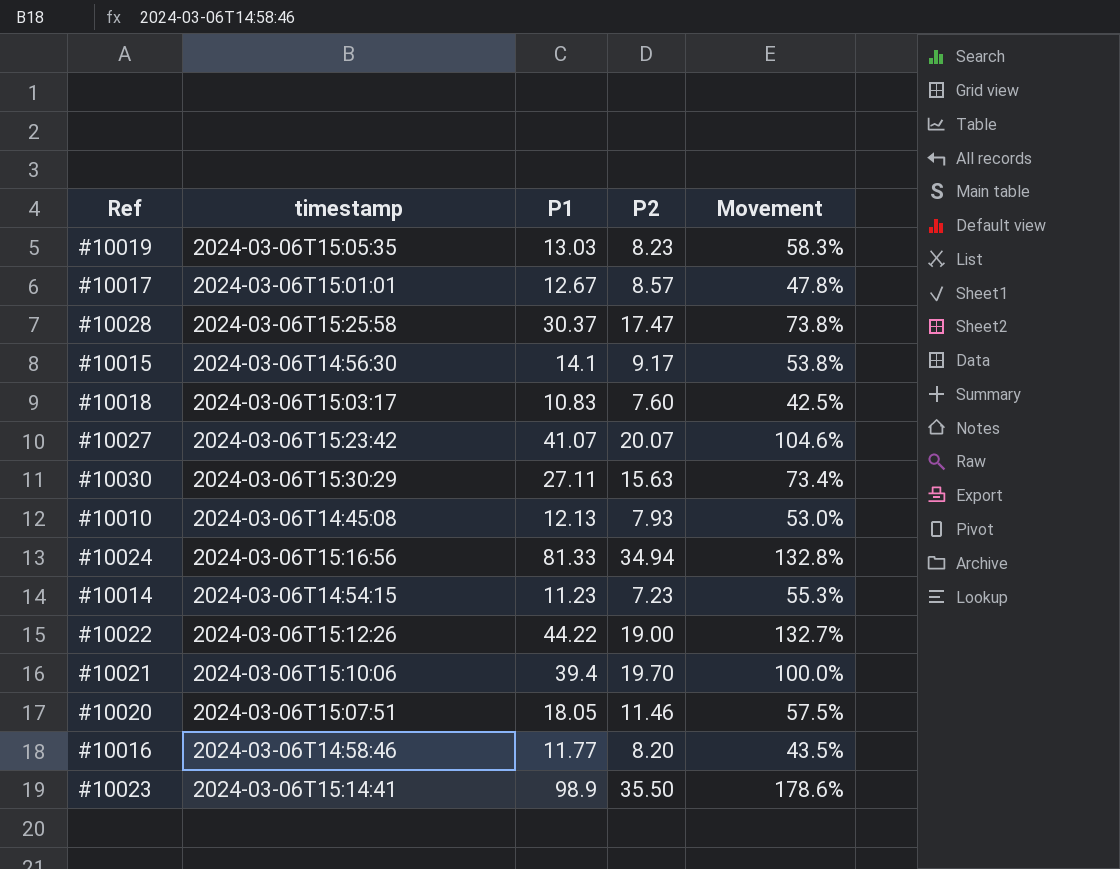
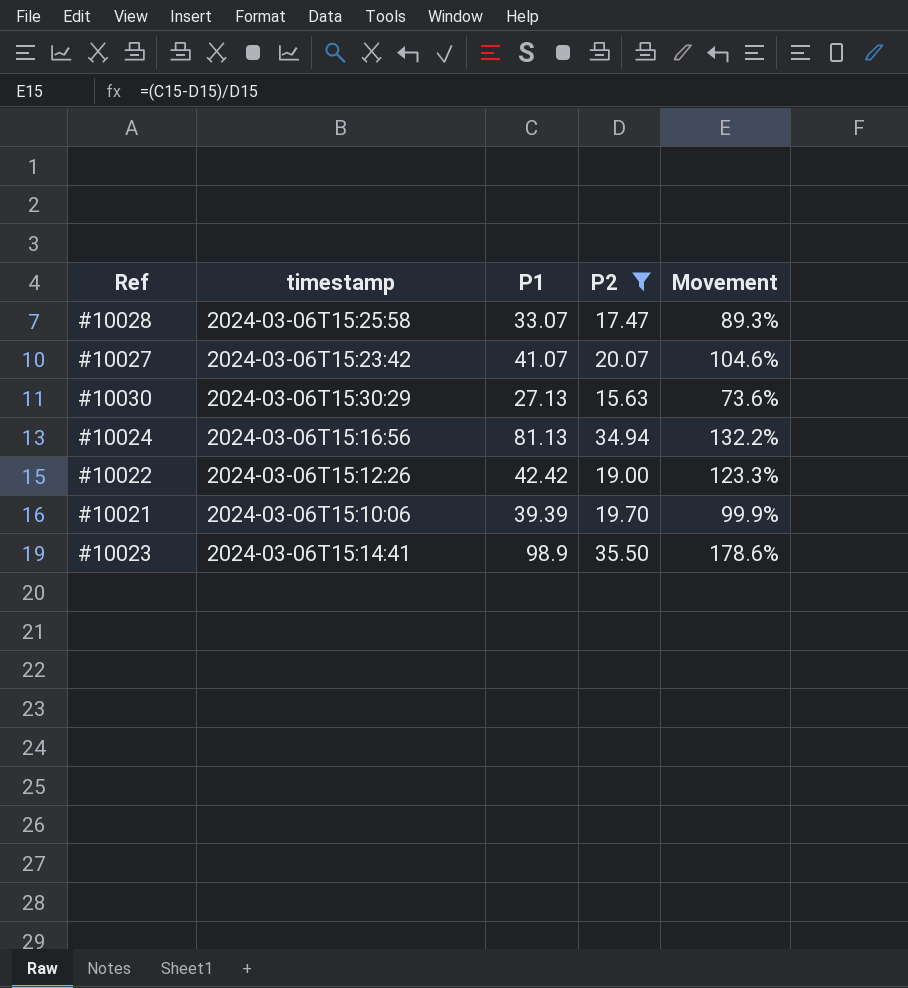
filter: none -> P2 >= 15.63
#10028 | P1: 30.37 -> 33.07
#10028 | Movement: 73.8% -> 89.3%
#10030 | P1: 27.11 -> 27.13
#10030 | Movement: 73.4% -> 73.6%
#10024 | P1: 81.33 -> 81.13
#10024 | Movement: 132.8% -> 132.2%
#10022 | P1: 44.22 -> 42.42
#10022 | Movement: 132.7% -> 123.3%
#10021 | P1: 39.4 -> 39.39
#10021 | Movement: 100.0% -> 99.9%

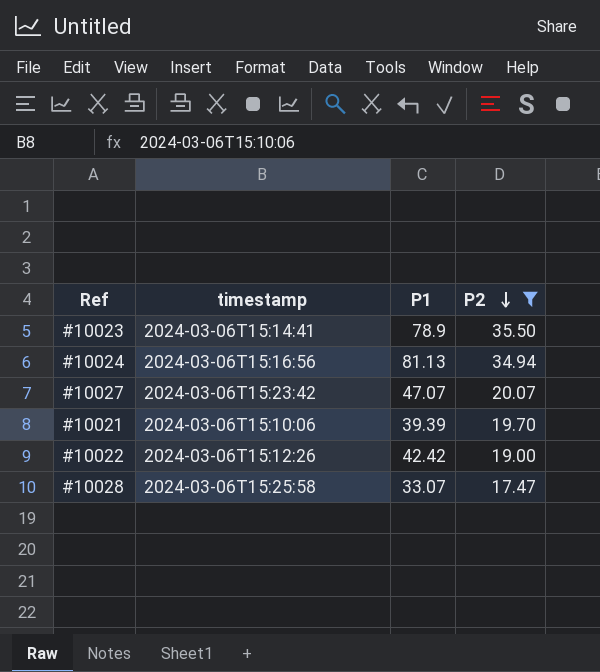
row order: none -> P2 descending
column Movement | formula: ([P1] - [P2]) / [P2] -> none
row #10030: 2024-03-06T15:30:29 | 27.13 | 15.63 | 73.6% -> none
#10023 | P1: 98.9 -> 78.9
#10027 | P1: 41.07 -> 47.07

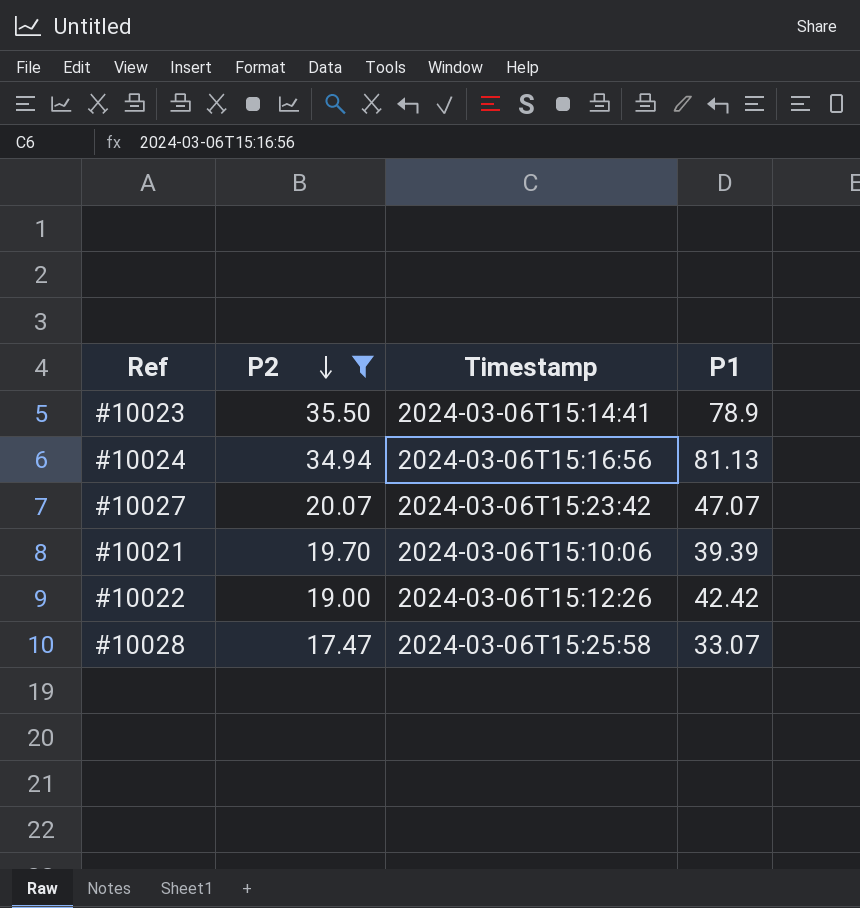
column P2 | position: 4 -> 2
column name: timestamp -> Timestamp

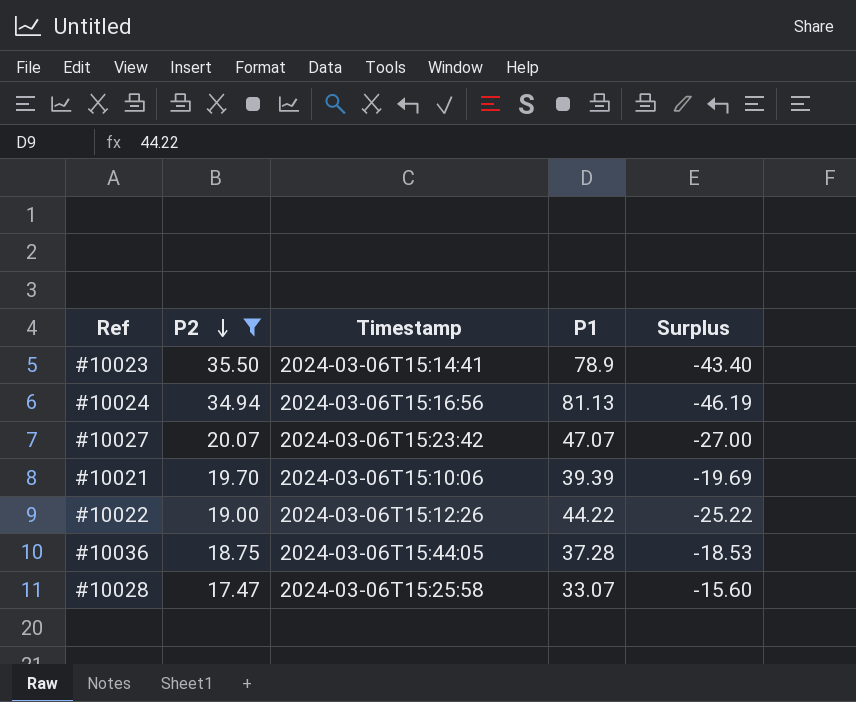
column Surplus | formula: none -> [P2] - [P1]
#10022 | P1: 42.42 -> 44.22
row #10036: none -> 18.75 | 2024-03-06T15:44:05 | 37.28 | -18.53

